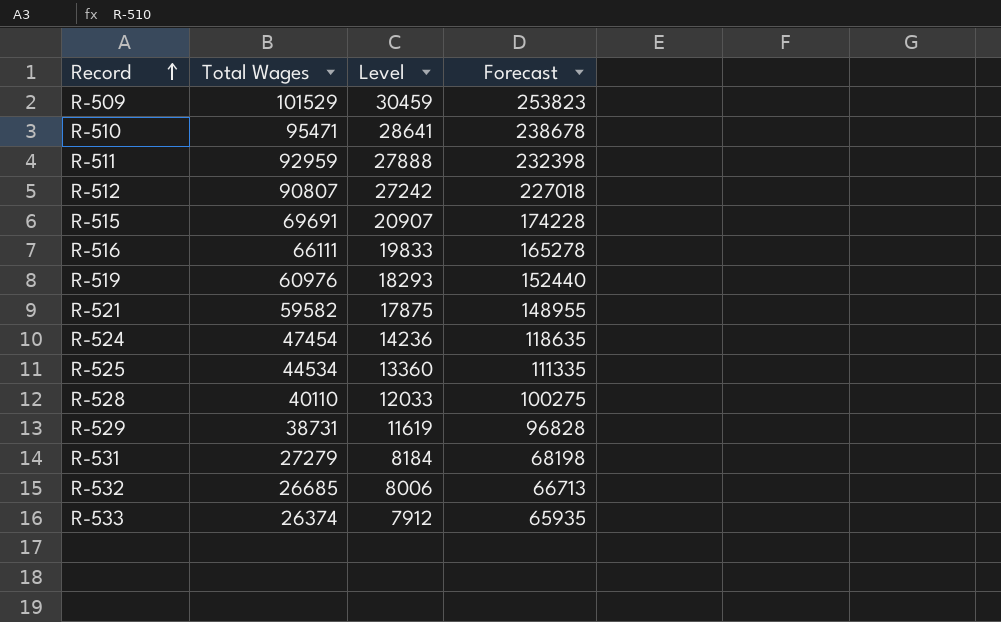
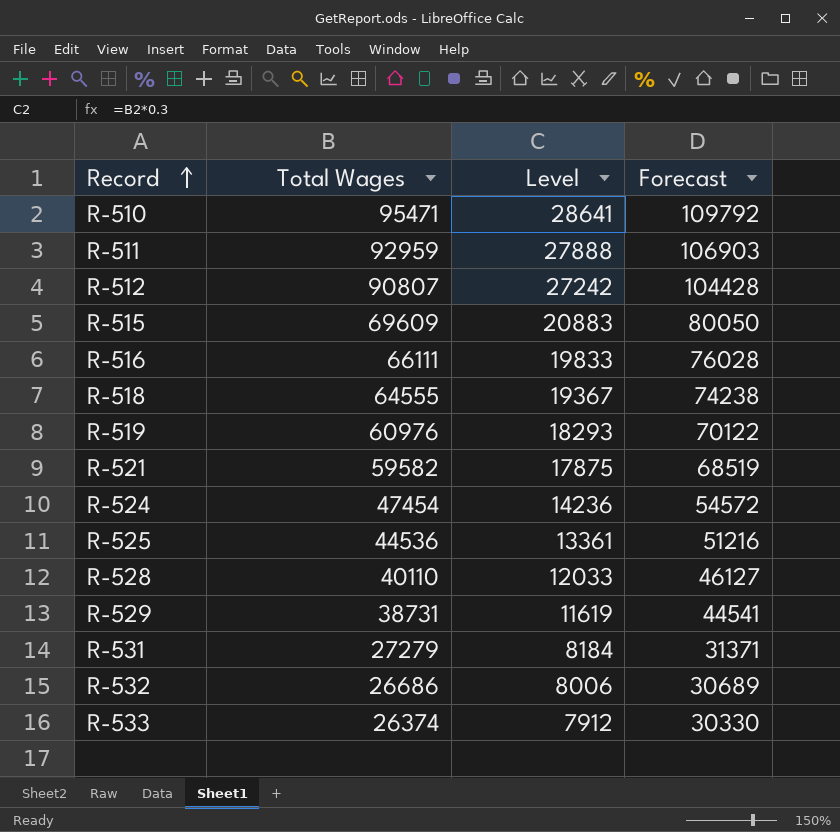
column Forecast | formula: [Total Wages] * 2.5 -> [Total Wages] * 1.15
row R-509: 101529 | 30459 | 253823 -> none
R-515 | Total Wages: 69691 -> 69609
R-515 | Level: 20907 -> 20883
row R-518: none -> 64555 | 19367 | 74238
R-525 | Total Wages: 44534 -> 44536
R-525 | Level: 13360 -> 13361
R-532 | Total Wages: 26685 -> 26686

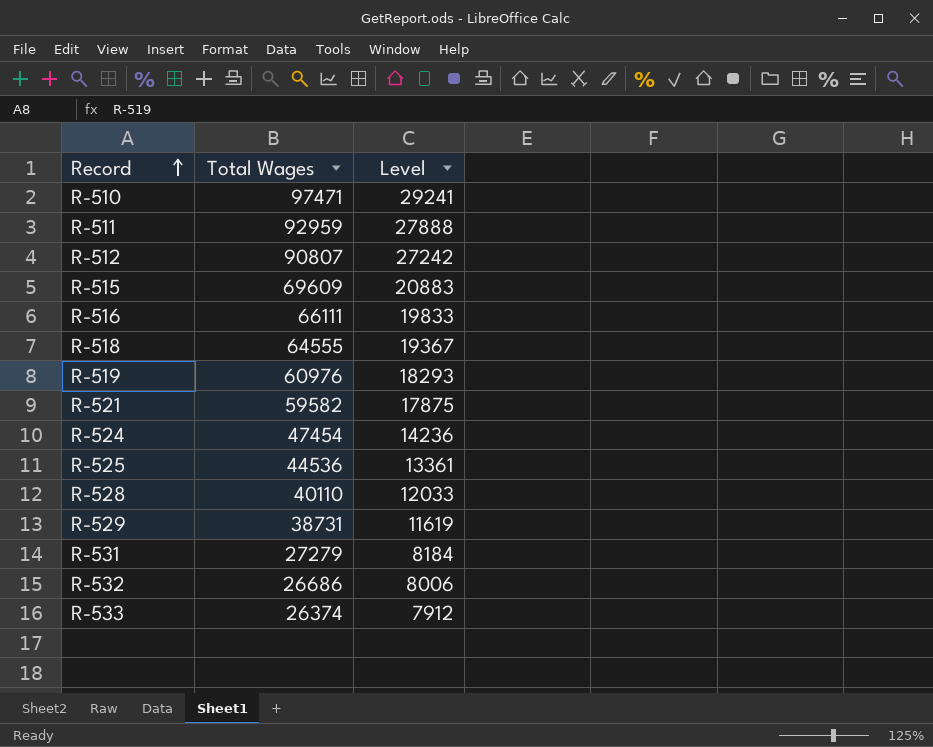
column Forecast | formula: [Total Wages] * 1.15 -> none
R-510 | Total Wages: 95471 -> 97471
R-510 | Level: 28641 -> 29241

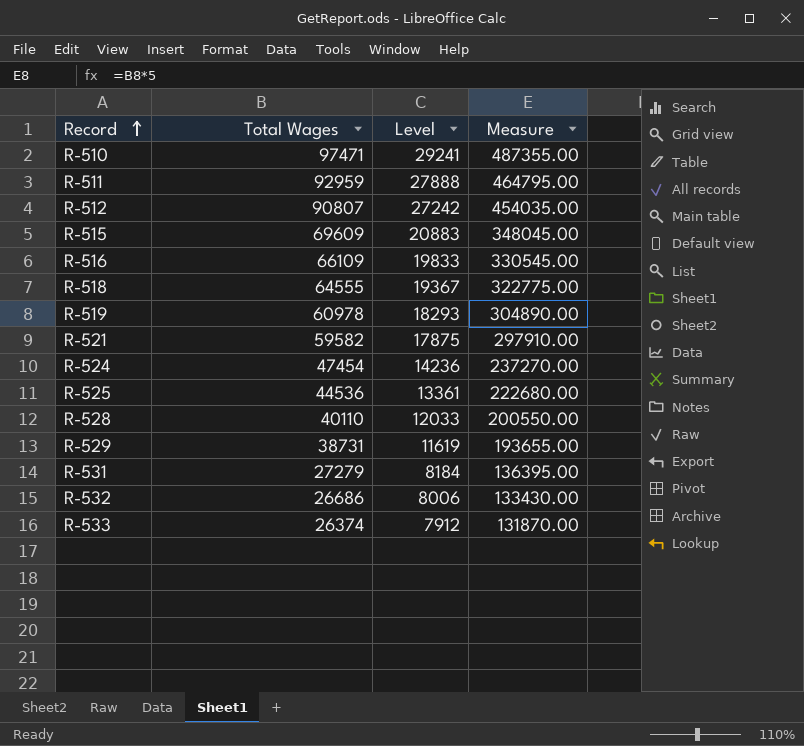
column Measure | formula: none -> [Total Wages] * 5
R-516 | Total Wages: 66111 -> 66109
R-519 | Total Wages: 60976 -> 60978

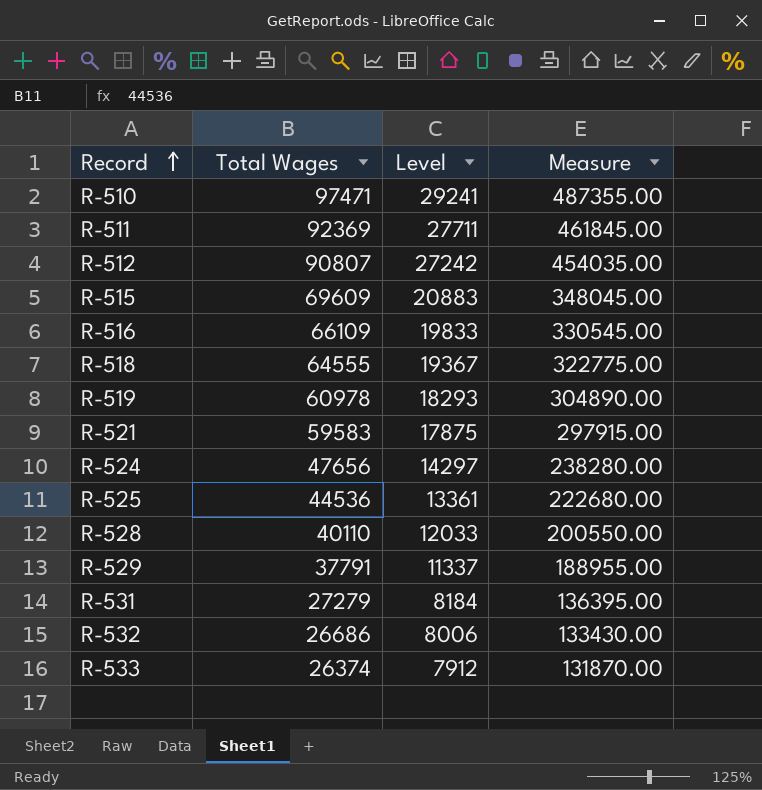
R-511 | Total Wages: 92959 -> 92369
R-511 | Level: 27888 -> 27711
R-511 | Measure: 464795.00 -> 461845.00
R-521 | Total Wages: 59582 -> 59583
R-521 | Measure: 297910.00 -> 297915.00
R-524 | Total Wages: 47454 -> 47656
R-524 | Level: 14236 -> 14297
R-524 | Measure: 237270.00 -> 238280.00
R-529 | Total Wages: 38731 -> 37791
R-529 | Level: 11619 -> 11337
R-529 | Measure: 193655.00 -> 188955.00

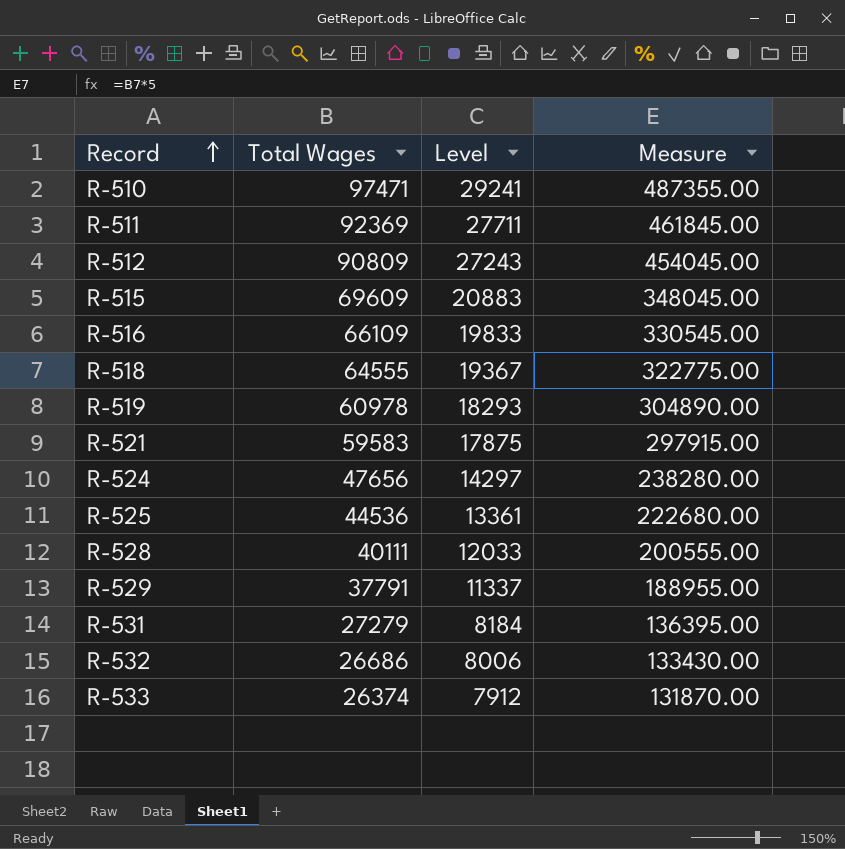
R-512 | Total Wages: 90807 -> 90809
R-512 | Level: 27242 -> 27243
R-512 | Measure: 454035.00 -> 454045.00
R-528 | Total Wages: 40110 -> 40111
R-528 | Measure: 200550.00 -> 200555.00

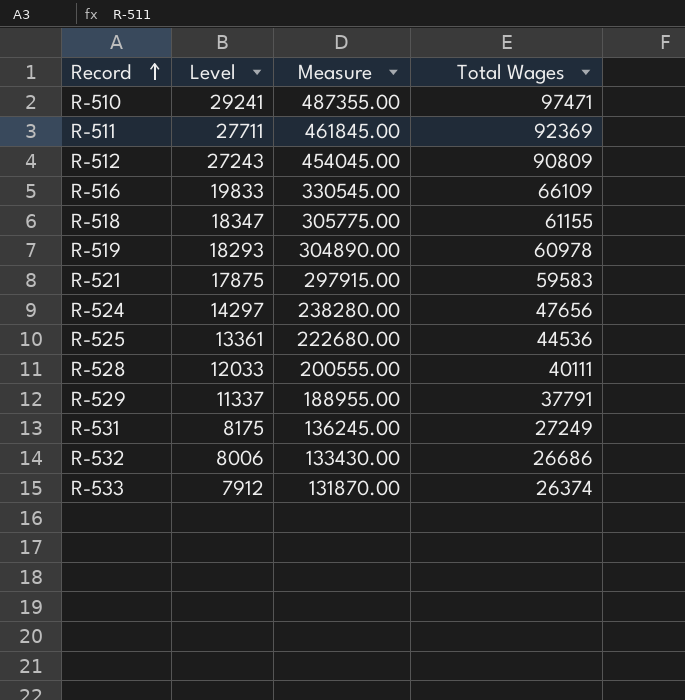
column Total Wages | position: 2 -> 4
row R-515: 69609 | 20883 | 348045.00 -> none
R-518 | Level: 19367 -> 18347
R-518 | Measure: 322775.00 -> 305775.00
R-518 | Total Wages: 64555 -> 61155
R-531 | Level: 8184 -> 8175
R-531 | Measure: 136395.00 -> 136245.00
R-531 | Total Wages: 27279 -> 27249

